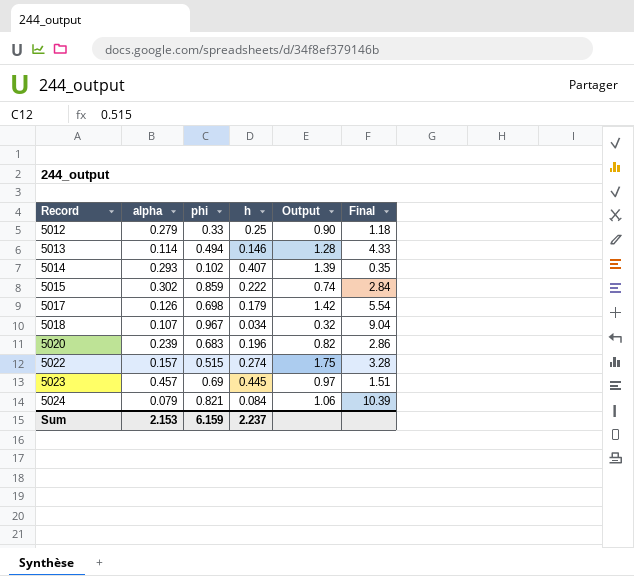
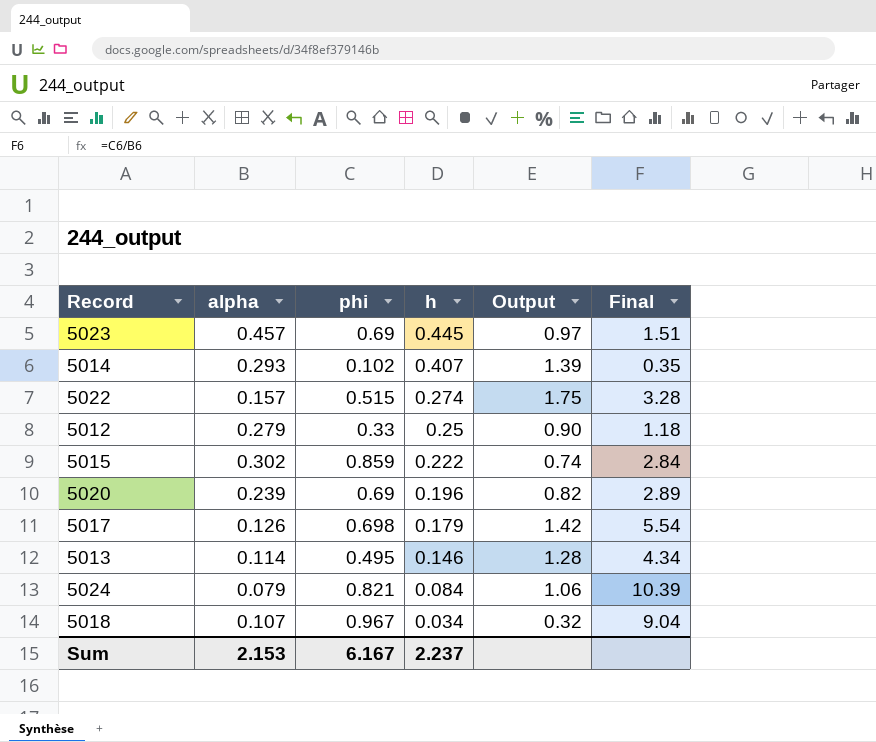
row order: Record ascending -> h descending
5020 | phi: 0.683 -> 0.69
5020 | Final: 2.86 -> 2.89
5013 | phi: 0.494 -> 0.495
5013 | Final: 4.33 -> 4.34
Sum | phi: 6.159 -> 6.167

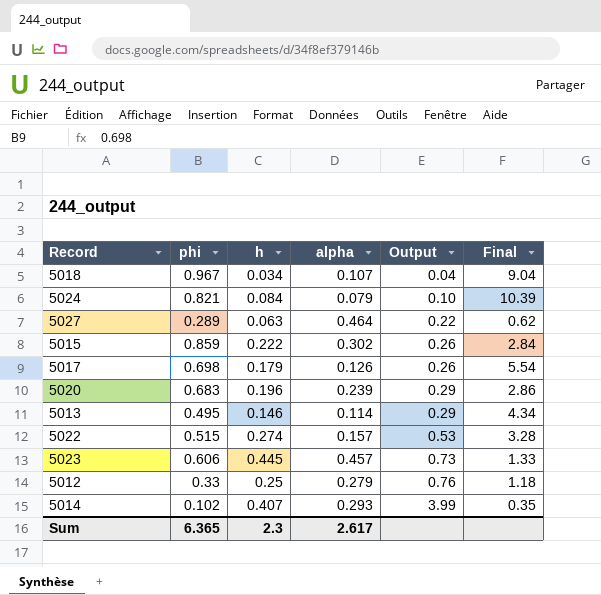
row order: h descending -> Output ascending
column alpha | position: 2 -> 4
column Output | formula: [h] / [alpha] -> [h] / [phi]
row 5027: none -> 0.289 | 0.063 | 0.464 | 0.22 | 0.62
5020 | phi: 0.69 -> 0.683
5020 | Final: 2.89 -> 2.86
5023 | phi: 0.69 -> 0.606
5023 | Final: 1.51 -> 1.33
Sum | phi: 6.167 -> 6.365
Sum | h: 2.237 -> 2.3
Sum | alpha: 2.153 -> 2.617

